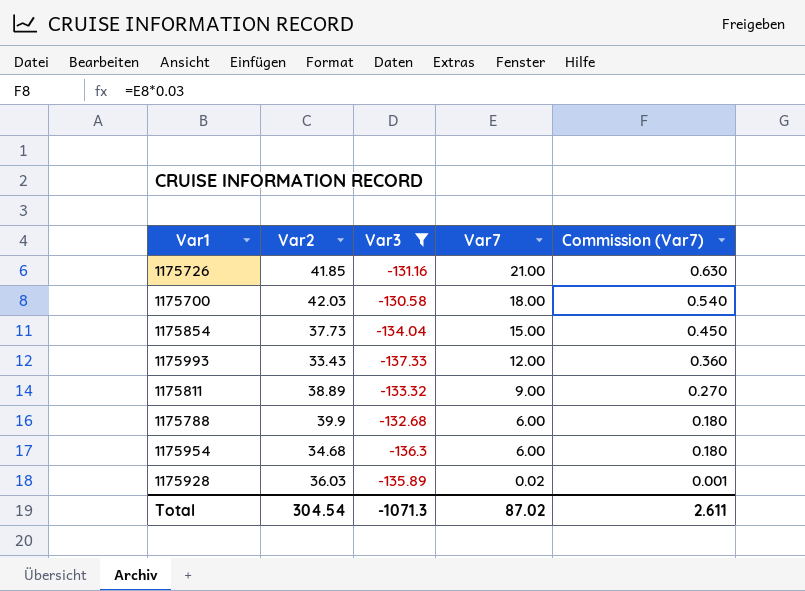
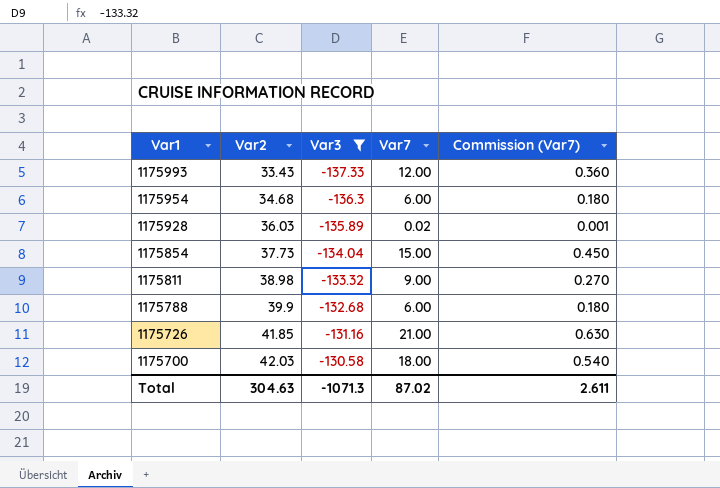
row order: Var7 descending -> Var1 descending
1175811 | Var2: 38.89 -> 38.98
Total | Var2: 304.54 -> 304.63

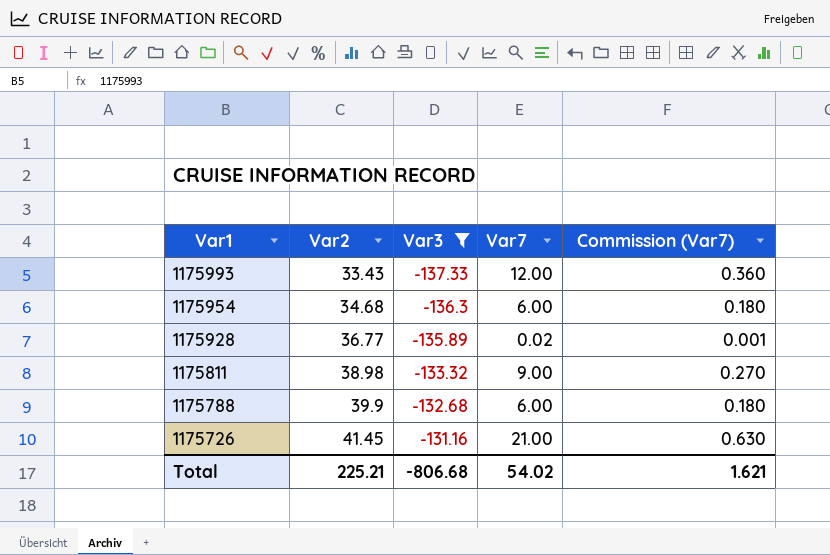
row 1175854: 37.73 | -134.04 | 15.00 | 0.450 -> none
row 1175700: 42.03 | -130.58 | 18.00 | 0.540 -> none
1175928 | Var2: 36.03 -> 36.77
1175726 | Var2: 41.85 -> 41.45
Total | Var2: 304.63 -> 225.21
Total | Var3: -1071.3 -> -806.68
Total | Var7: 87.02 -> 54.02
Total | Commission (Var7): 2.611 -> 1.621

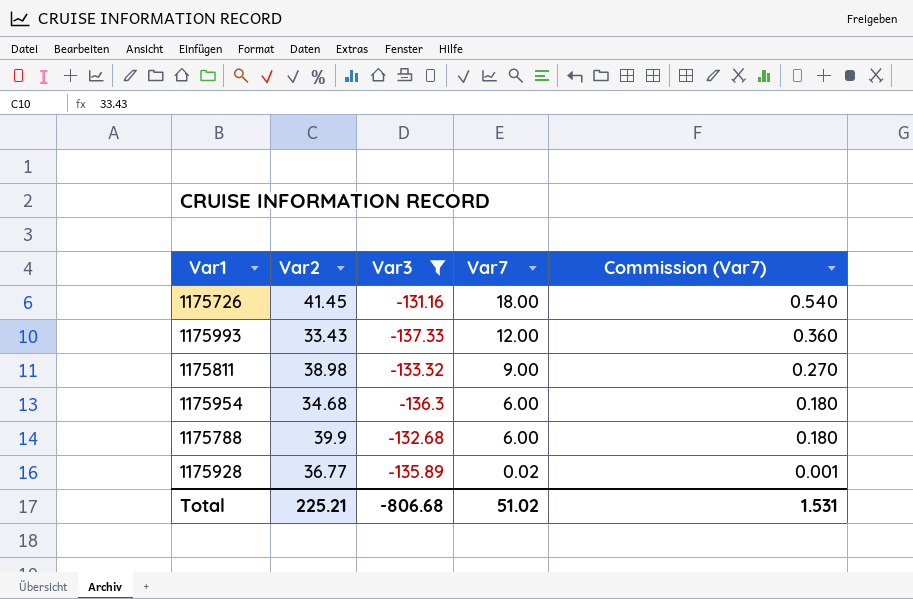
row order: Var1 descending -> Var7 descending
1175726 | Var7: 21.00 -> 18.00
1175726 | Commission (Var7): 0.630 -> 0.540
Total | Var7: 54.02 -> 51.02
Total | Commission (Var7): 1.621 -> 1.531

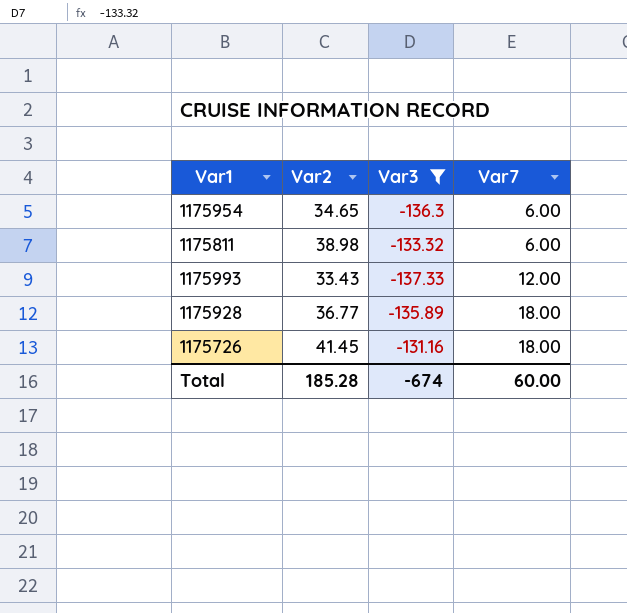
row order: Var7 descending -> Var7 ascending
column Commission (Var7) | formula: [Var7] * 0.03 -> none
row 1175788: 39.9 | -132.68 | 6.00 | 0.180 -> none
1175954 | Var2: 34.68 -> 34.65
1175811 | Var7: 9.00 -> 6.00
1175928 | Var7: 0.02 -> 18.00
Total | Var2: 225.21 -> 185.28
Total | Var3: -806.68 -> -674
Total | Var7: 51.02 -> 60.00

